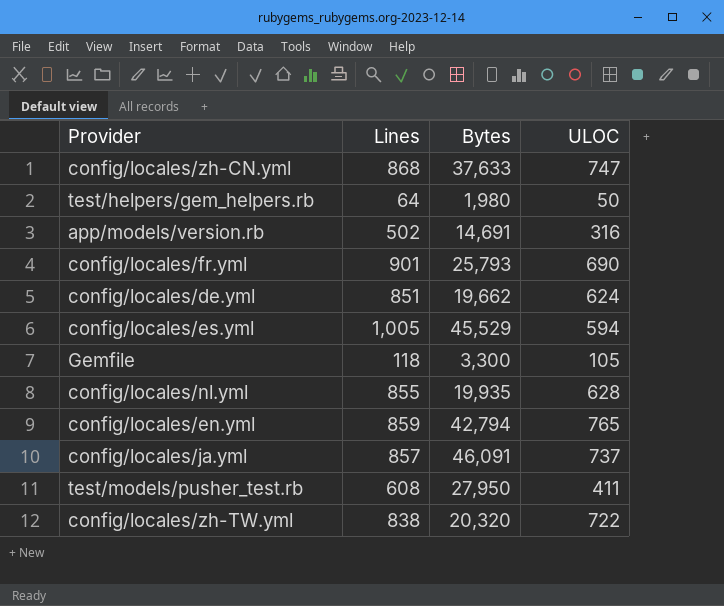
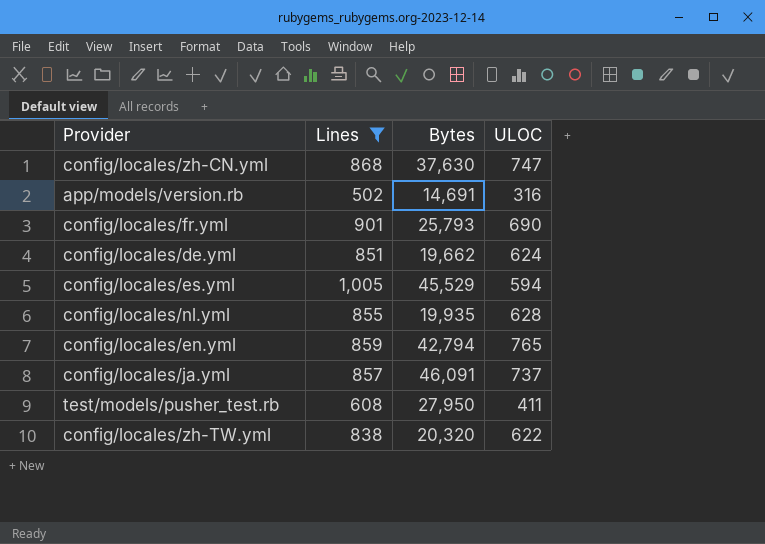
filter: none -> Lines >= 502
config/locales/zh-CN.yml | Bytes: 37,633 -> 37,630
config/locales/zh-TW.yml | ULOC: 722 -> 622

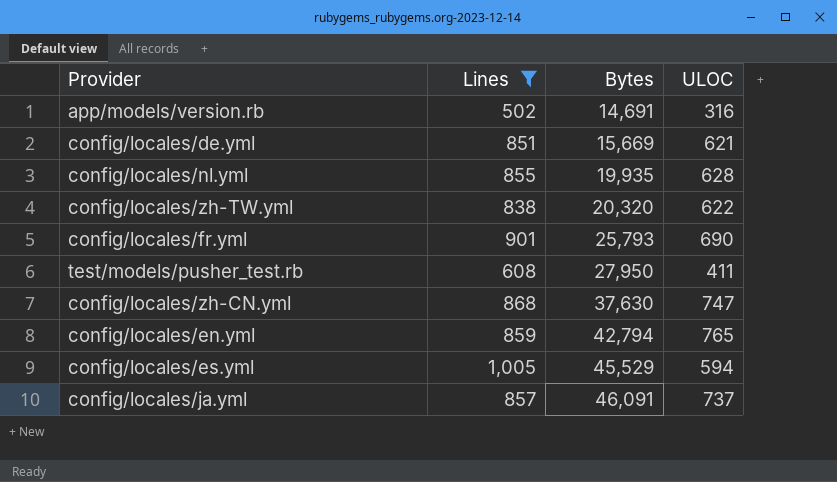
row order: none -> Bytes ascending
config/locales/de.yml | Bytes: 19,662 -> 15,669
config/locales/de.yml | ULOC: 624 -> 621

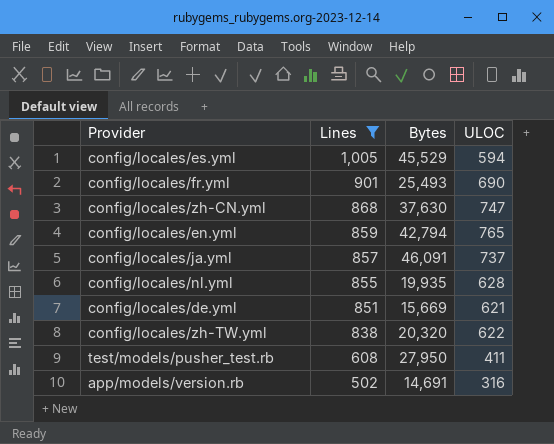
row order: Bytes ascending -> Lines descending
config/locales/fr.yml | Bytes: 25,793 -> 25,493

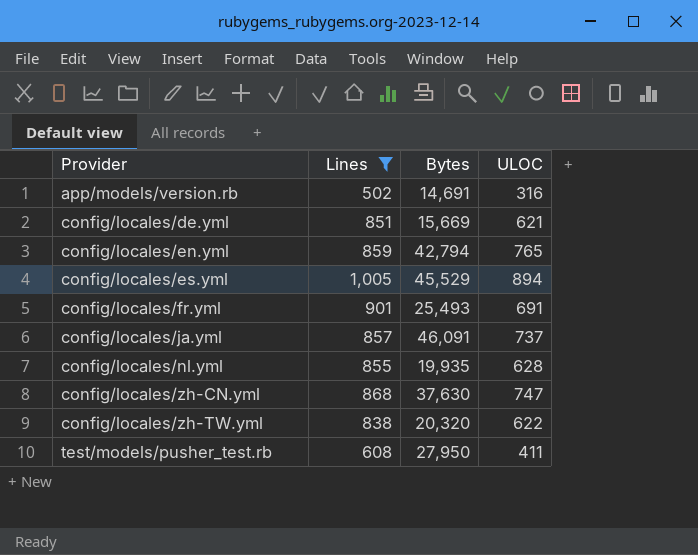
row order: Lines descending -> Provider ascending
config/locales/es.yml | ULOC: 594 -> 894
config/locales/fr.yml | ULOC: 690 -> 691

